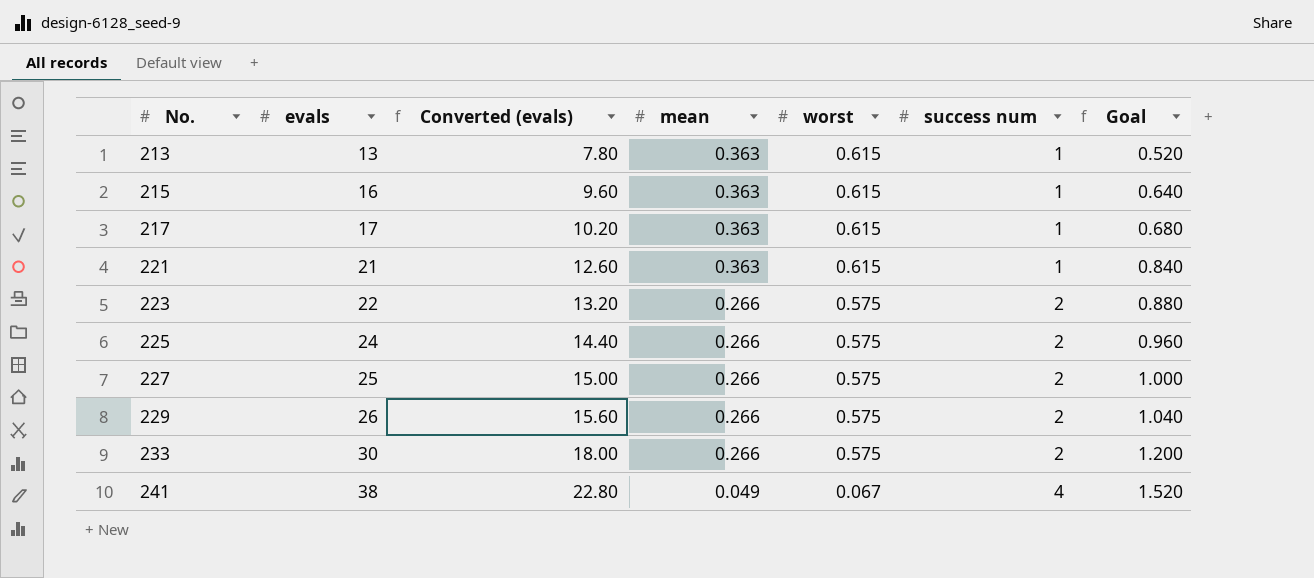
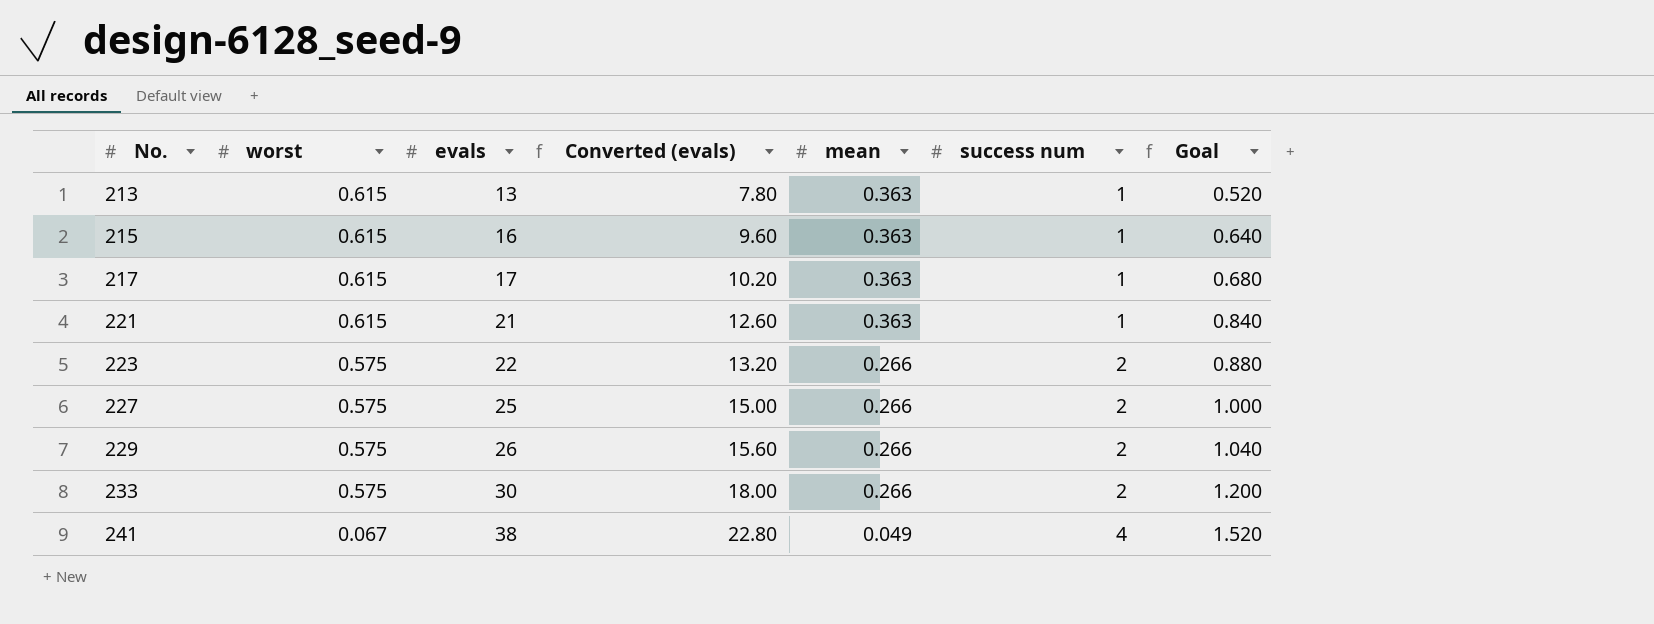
column worst | position: 5 -> 2
row 225: 24 | 14.40 | 0.266 | 0.575 | 2 | 0.960 -> none

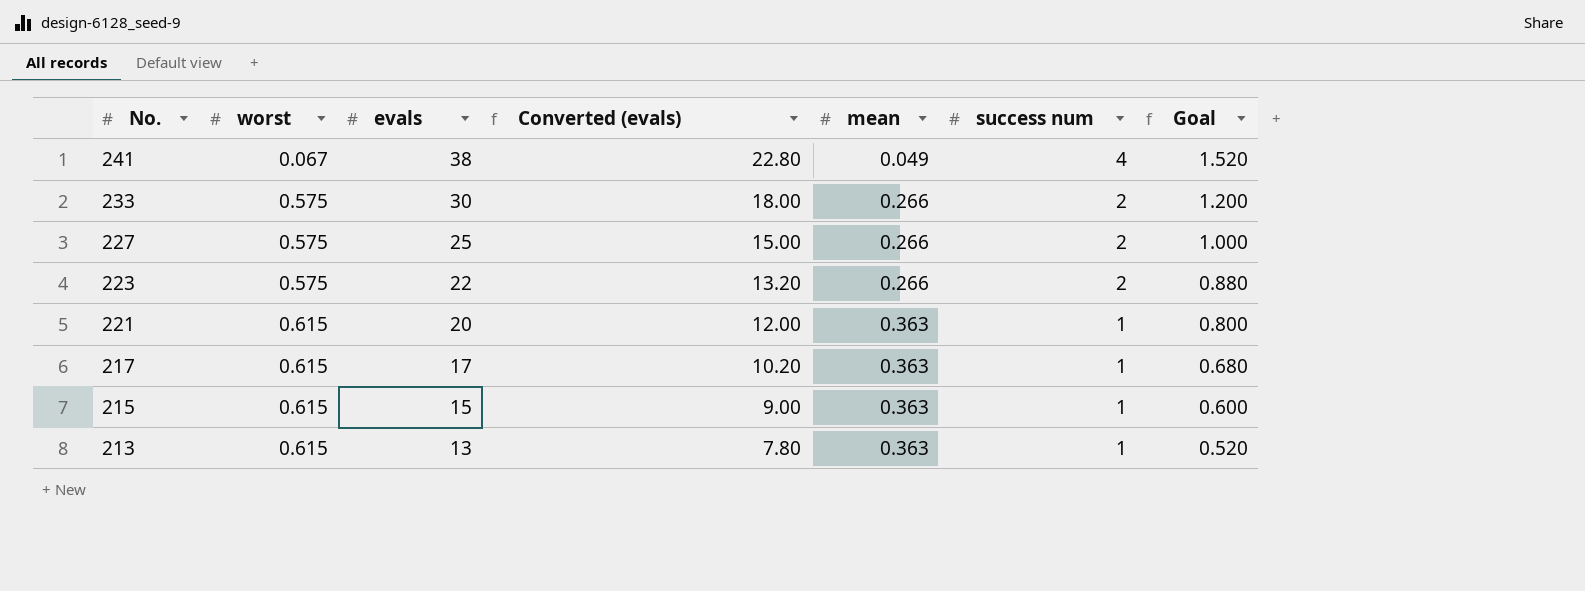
row order: No. ascending -> No. descending
row 229: 0.575 | 26 | 15.60 | 0.266 | 2 | 1.040 -> none
221 | evals: 21 -> 20
221 | Converted (evals): 12.60 -> 12.00
221 | Goal: 0.840 -> 0.800
215 | evals: 16 -> 15
215 | Converted (evals): 9.60 -> 9.00
215 | Goal: 0.640 -> 0.600

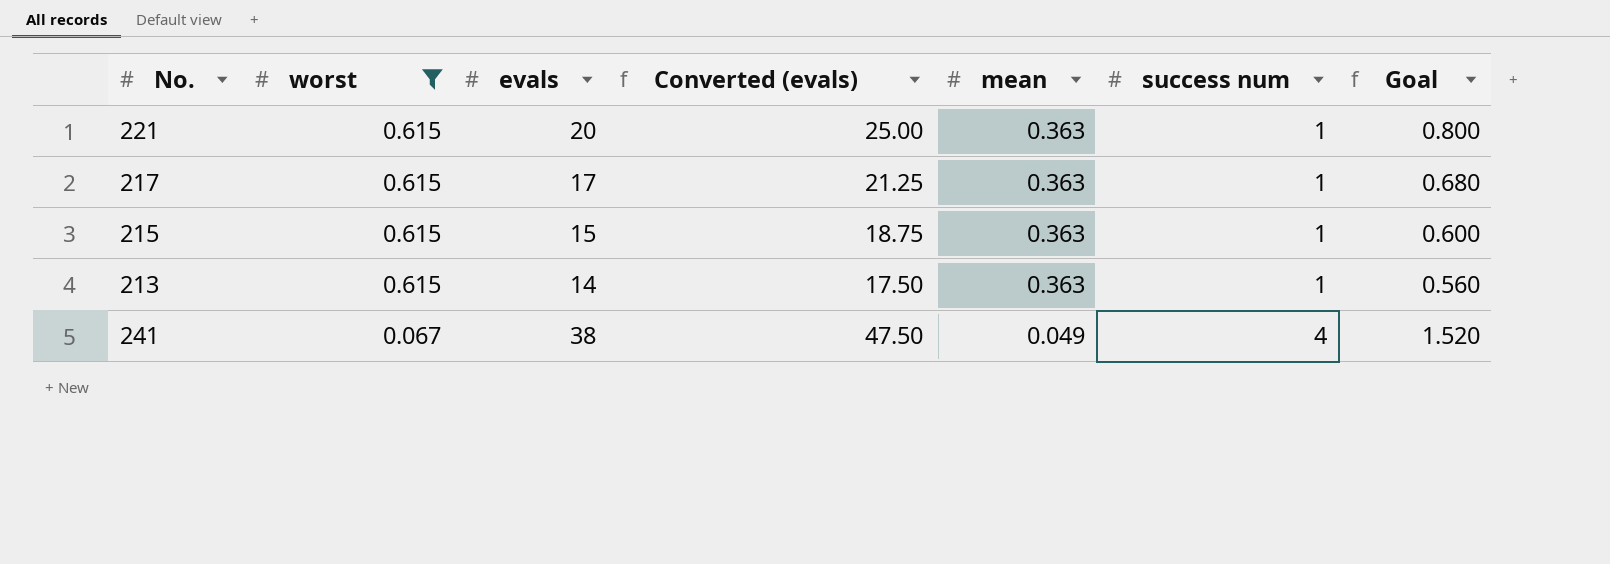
filter: none -> worst != 0.575
row order: No. descending -> worst descending
column Converted (evals) | formula: [evals] * 0.6 -> [evals] * 1.25
213 | evals: 13 -> 14
213 | Goal: 0.520 -> 0.560

